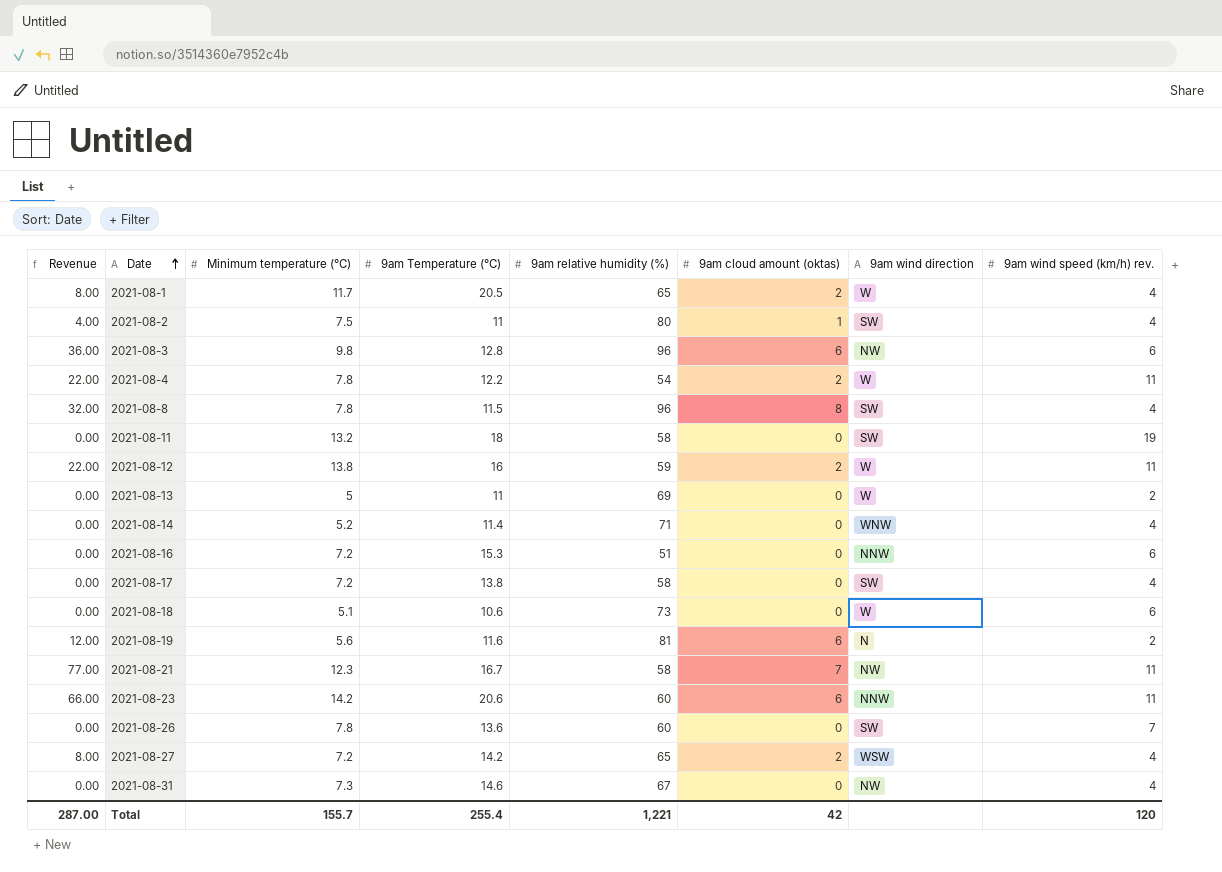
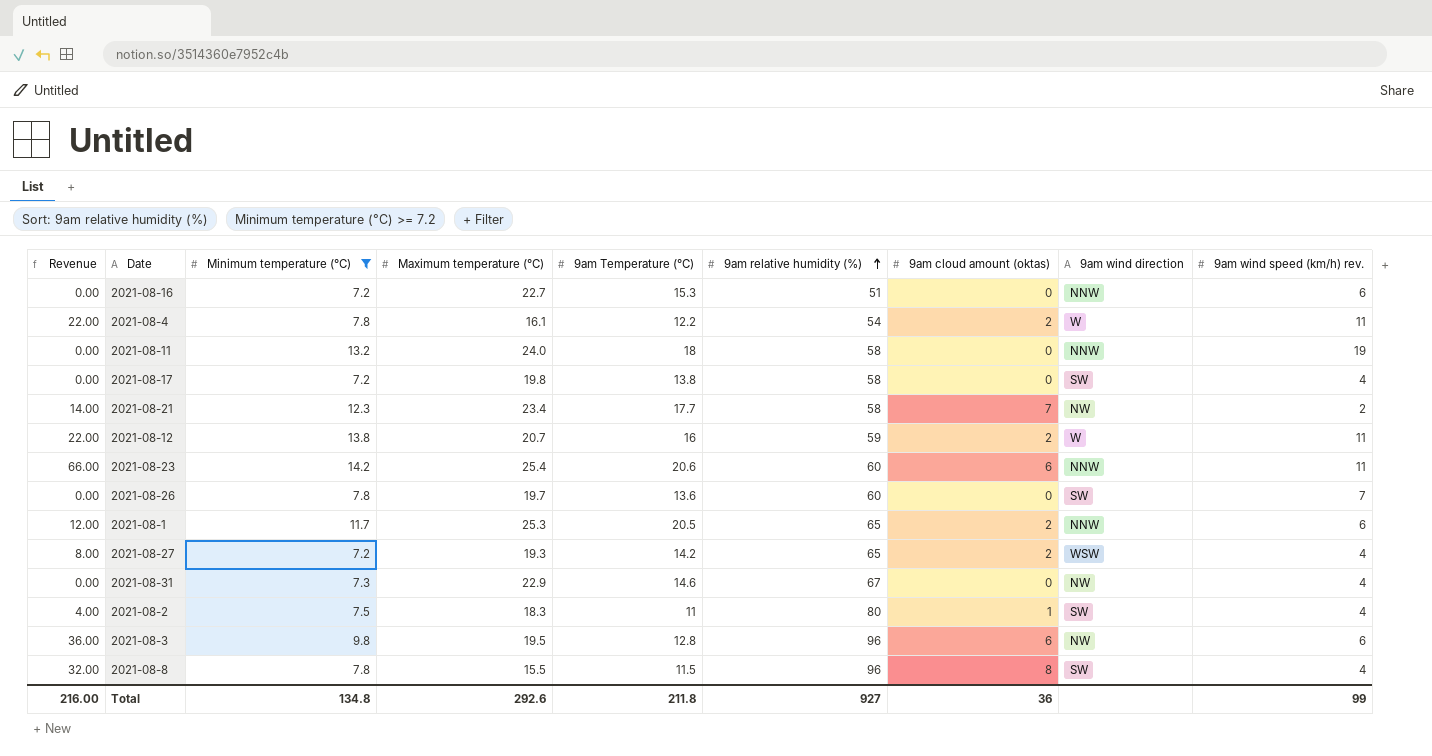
filter: none -> Minimum temperature (°C) >= 7.2
row order: Date ascending -> 9am relative humidity (%) ascending
column Maximum temperature (°C) | position: none -> 4
2021-08-11 | 9am wind direction: SW -> NNW
2021-08-21 | Revenue: 77.00 -> 14.00
2021-08-21 | 9am Temperature (°C): 16.7 -> 17.7
2021-08-21 | 9am wind speed (km/h) rev.: 11 -> 2
2021-08-1 | Revenue: 8.00 -> 12.00
2021-08-1 | 9am wind direction: W -> NNW
2021-08-1 | 9am wind speed (km/h) rev.: 4 -> 6
Total | Revenue: 287.00 -> 216.00
Total | Minimum temperature (°C): 155.7 -> 134.8
Total | 9am Temperature (°C): 255.4 -> 211.8
Total | 9am relative humidity (%): 1,221 -> 927
Total | 9am cloud amount (oktas): 42 -> 36
Total | 9am wind speed (km/h) rev.: 120 -> 99

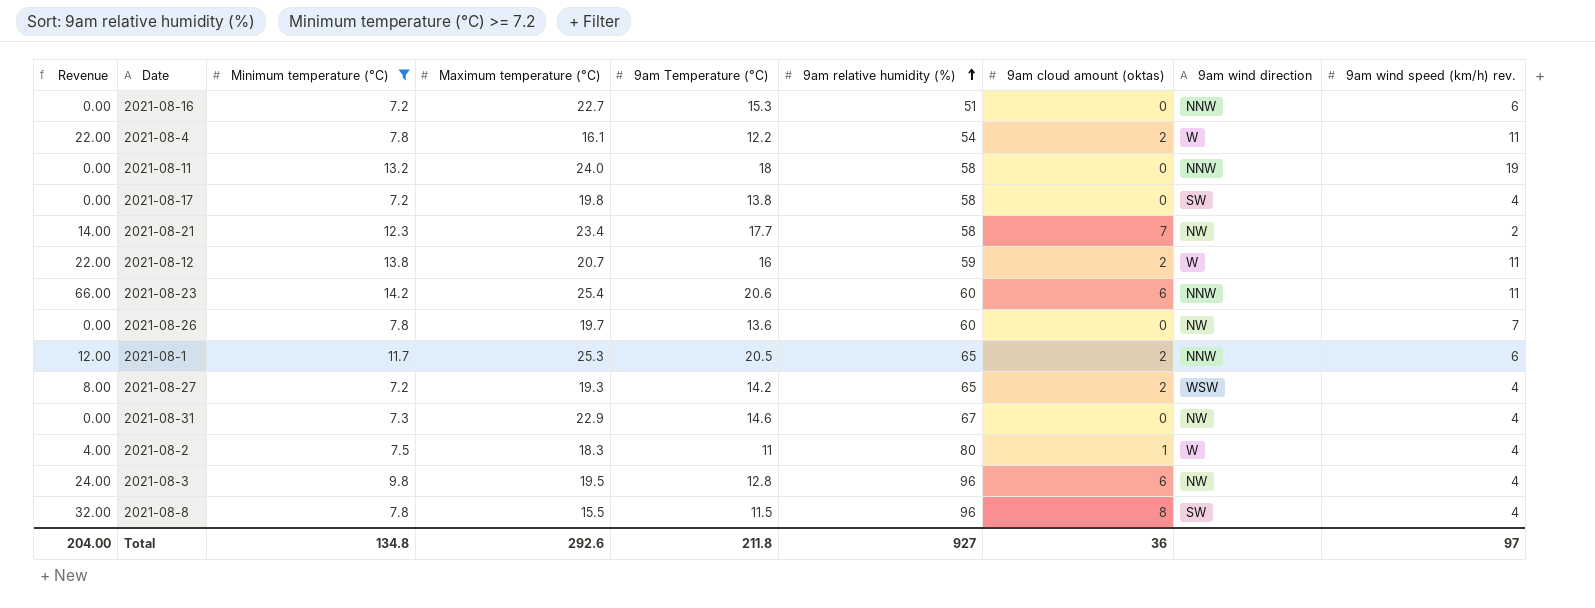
2021-08-26 | 9am wind direction: SW -> NW
2021-08-2 | 9am wind direction: SW -> W
2021-08-3 | Revenue: 36.00 -> 24.00
2021-08-3 | 9am wind speed (km/h) rev.: 6 -> 4
Total | Revenue: 216.00 -> 204.00
Total | 9am wind speed (km/h) rev.: 99 -> 97

